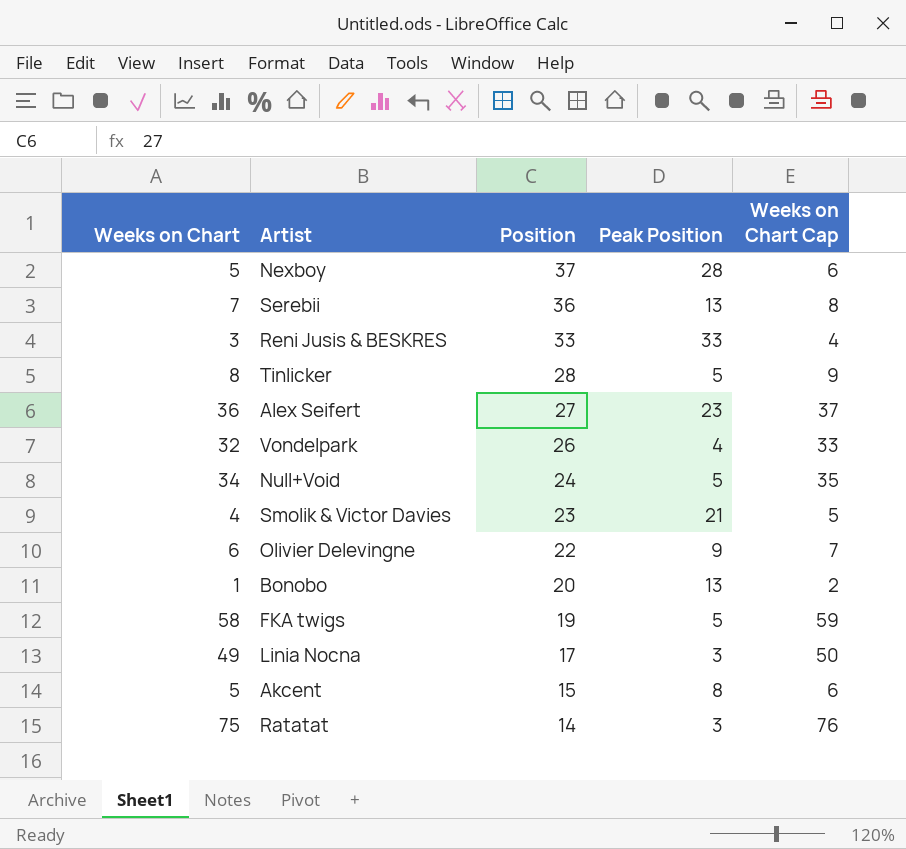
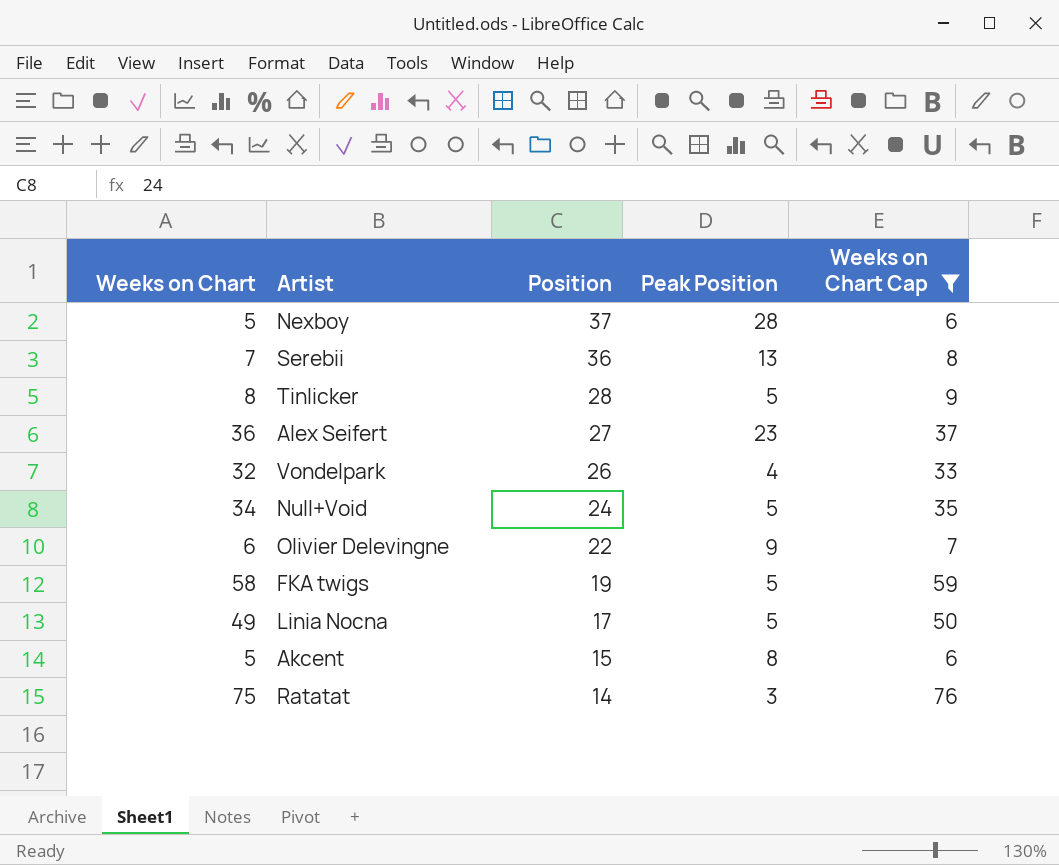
filter: none -> Weeks on Chart Cap >= 6
Linia Nocna | Peak Position: 3 -> 5

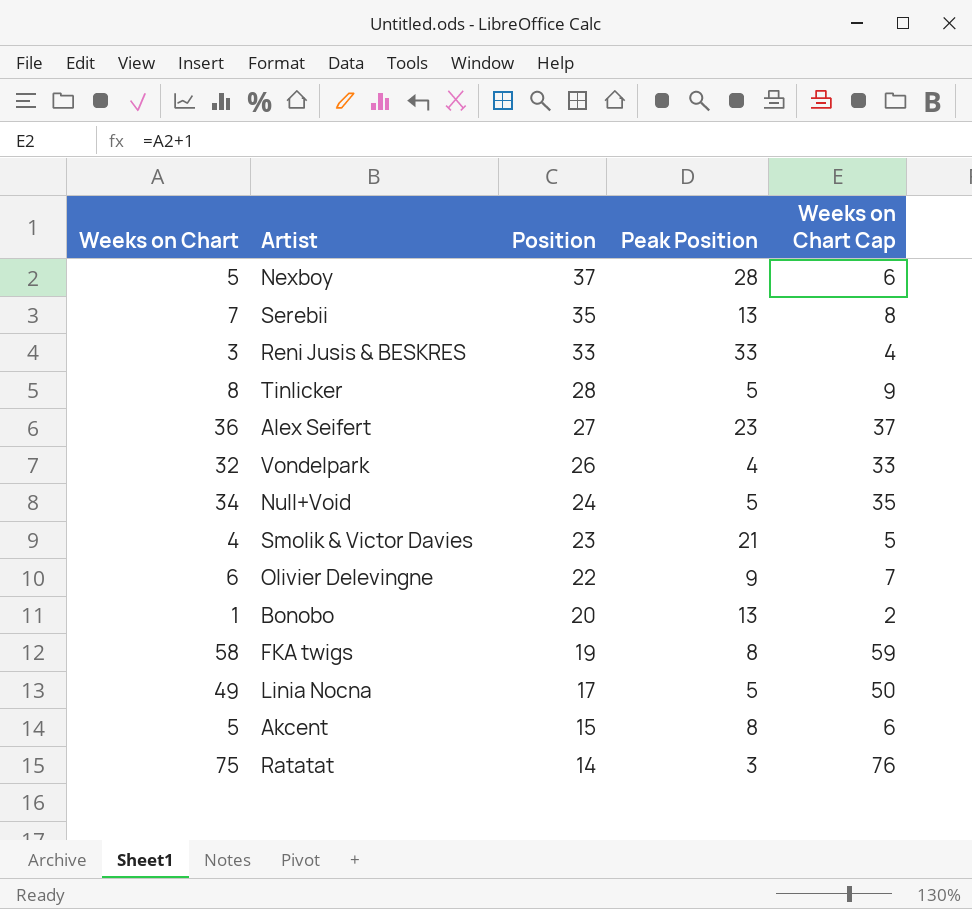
filter: Weeks on Chart Cap >= 6 -> none
Serebii | Position: 36 -> 35
FKA twigs | Peak Position: 5 -> 8

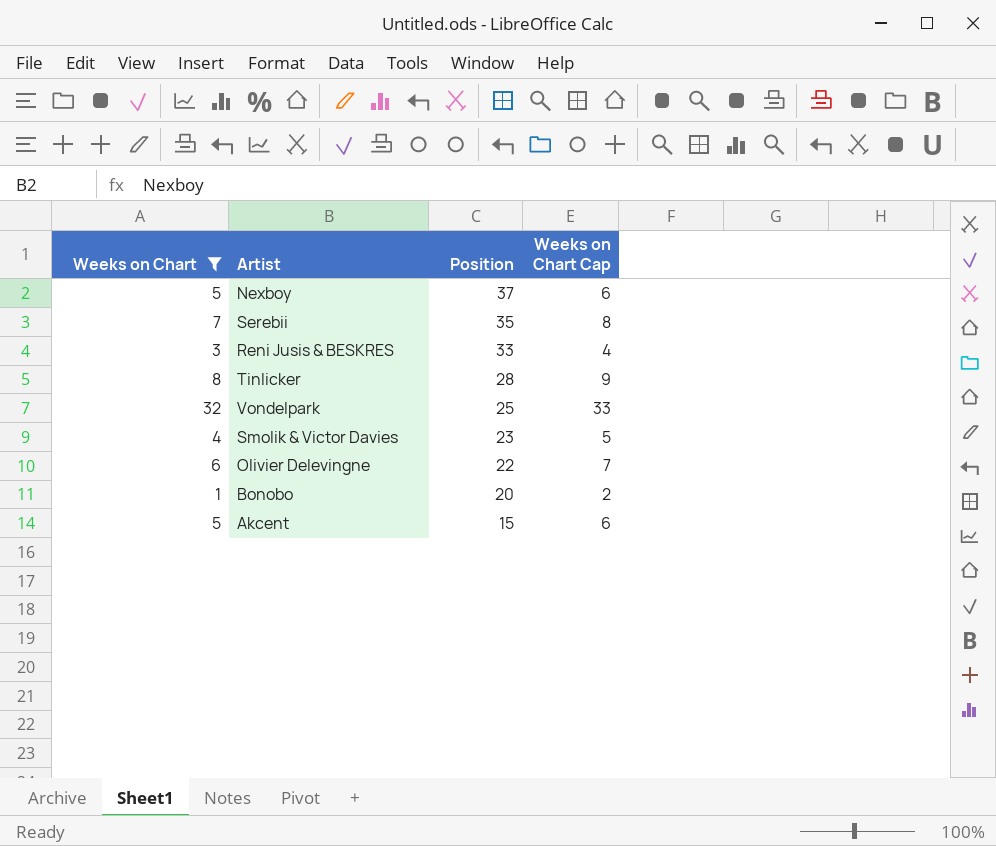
filter: none -> Weeks on Chart <= 32
column Peak Position | position: 4 -> none
Vondelpark | Position: 26 -> 25

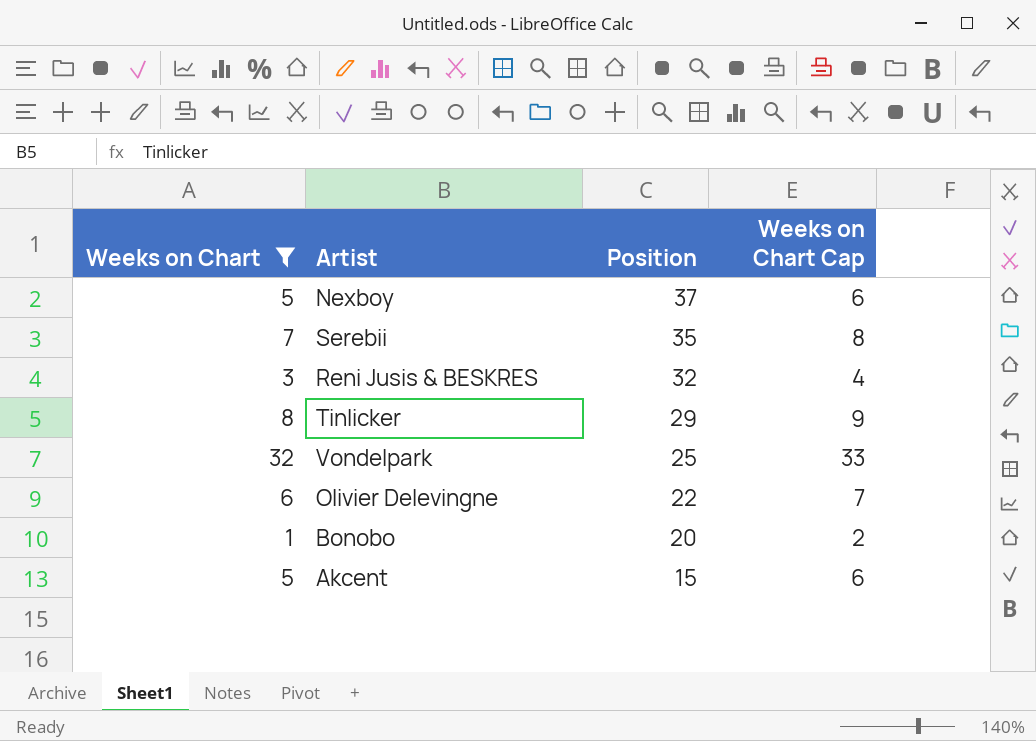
row Smolik & Victor Davies: 4 | 23 | 5 -> none
Reni Jusis & BESKRES | Position: 33 -> 32
Tinlicker | Position: 28 -> 29

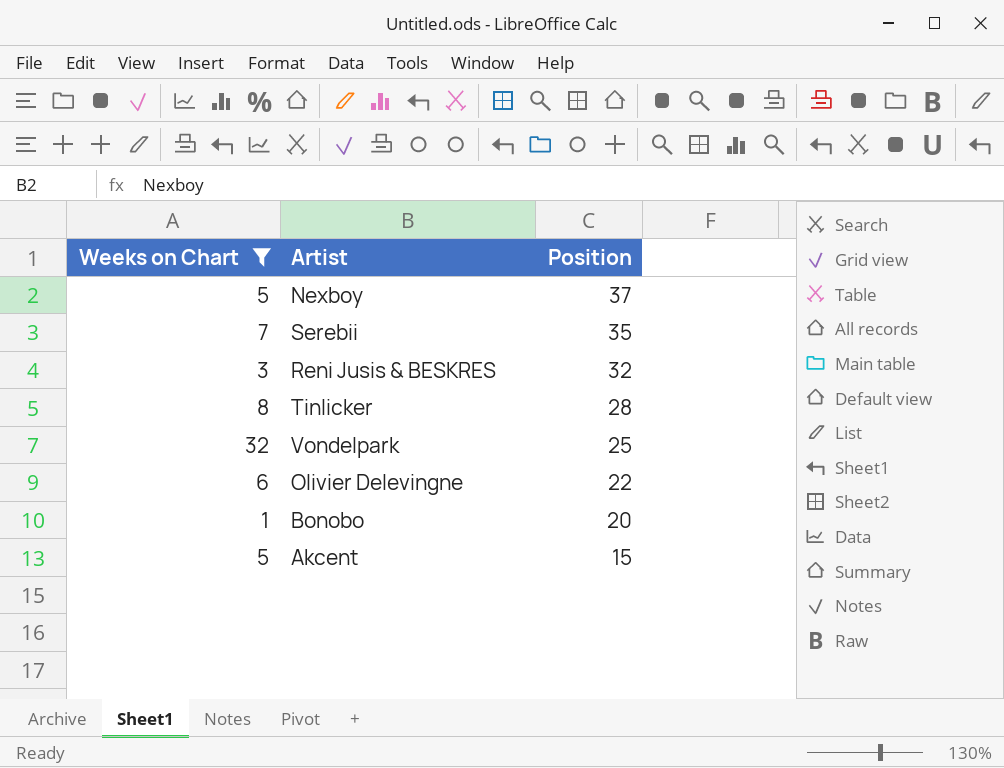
column Weeks on Chart Cap | formula: [Weeks on Chart] + 1 -> none
Tinlicker | Position: 29 -> 28

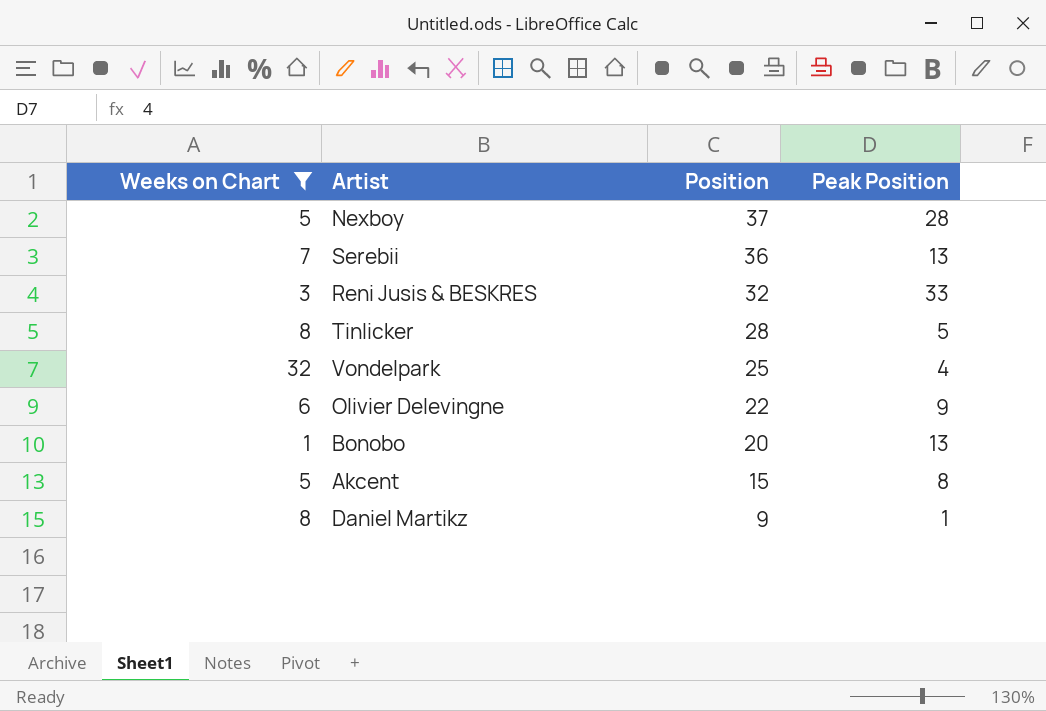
column Peak Position | position: none -> 4
Serebii | Position: 35 -> 36
row Daniel Martikz: none -> 8 | 9 | 1

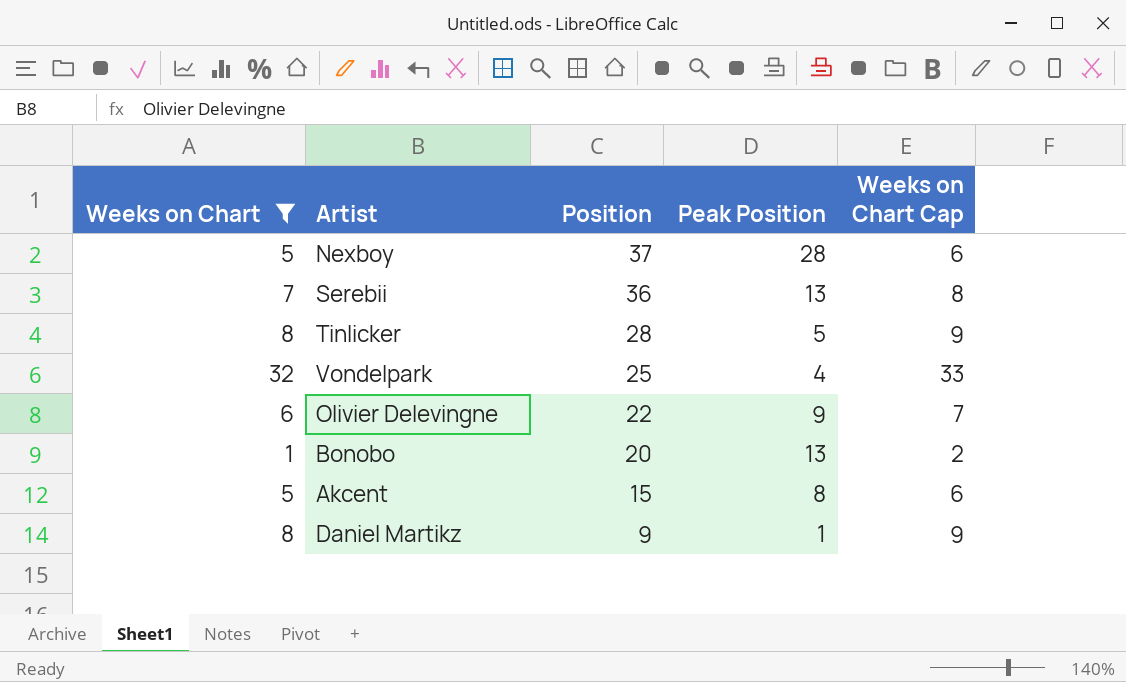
column Weeks on Chart Cap | formula: none -> [Weeks on Chart] + 1
row Reni Jusis & BESKRES: 3 | 32 | 33 -> none

